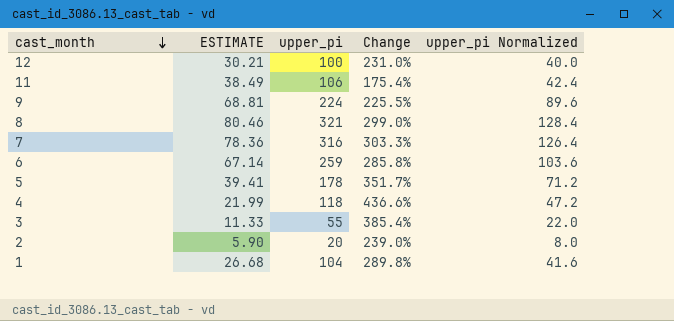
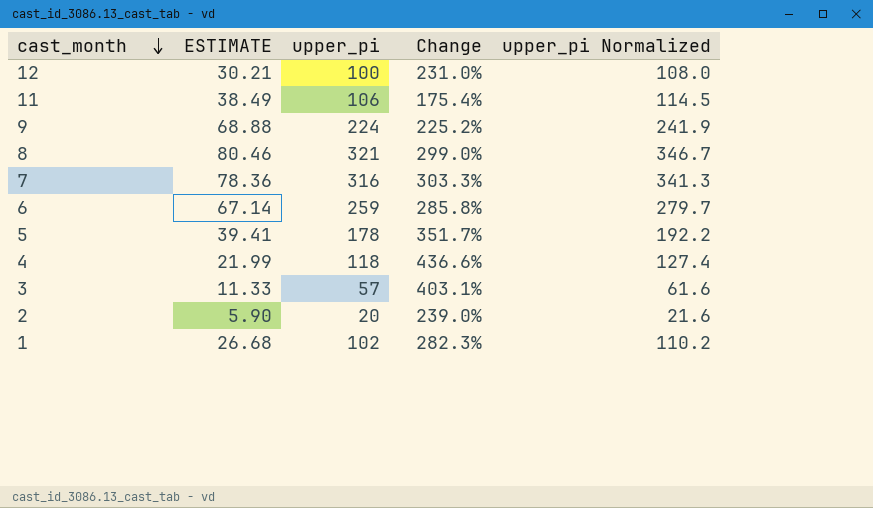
column upper_pi Normalized | formula: [upper_pi] * 0.4 -> [upper_pi] * 1.08
9 | ESTIMATE: 68.81 -> 68.88
9 | Change: 225.5% -> 225.2%
3 | upper_pi: 55 -> 57
3 | Change: 385.4% -> 403.1%
1 | upper_pi: 104 -> 102
1 | Change: 289.8% -> 282.3%

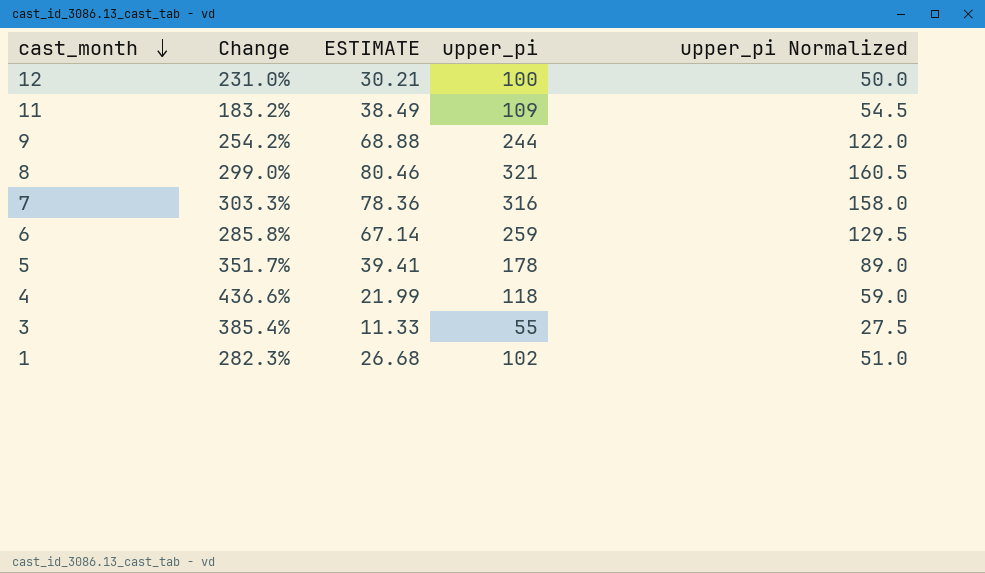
column Change | position: 4 -> 2
column upper_pi Normalized | formula: [upper_pi] * 1.08 -> [upper_pi] * 0.5
row 2: 5.90 | 20 | 239.0% | 21.6 -> none
11 | Change: 175.4% -> 183.2%
11 | upper_pi: 106 -> 109
9 | Change: 225.2% -> 254.2%
9 | upper_pi: 224 -> 244
3 | Change: 403.1% -> 385.4%
3 | upper_pi: 57 -> 55

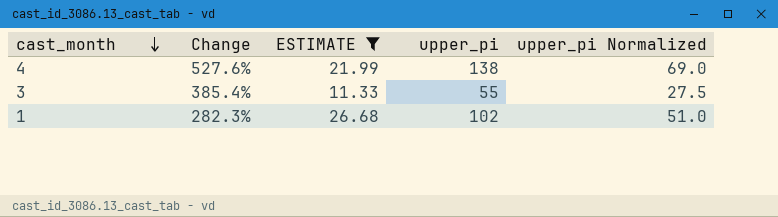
filter: none -> ESTIMATE <= 26.68
4 | Change: 436.6% -> 527.6%
4 | upper_pi: 118 -> 138
4 | upper_pi Normalized: 59.0 -> 69.0

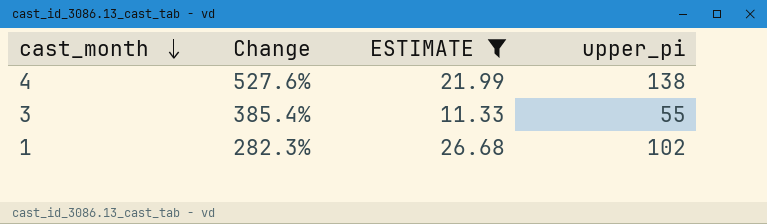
column upper_pi Normalized | formula: [upper_pi] * 0.5 -> none

